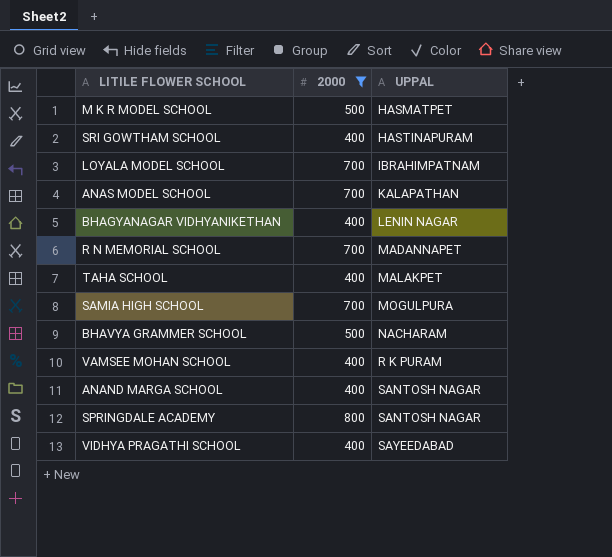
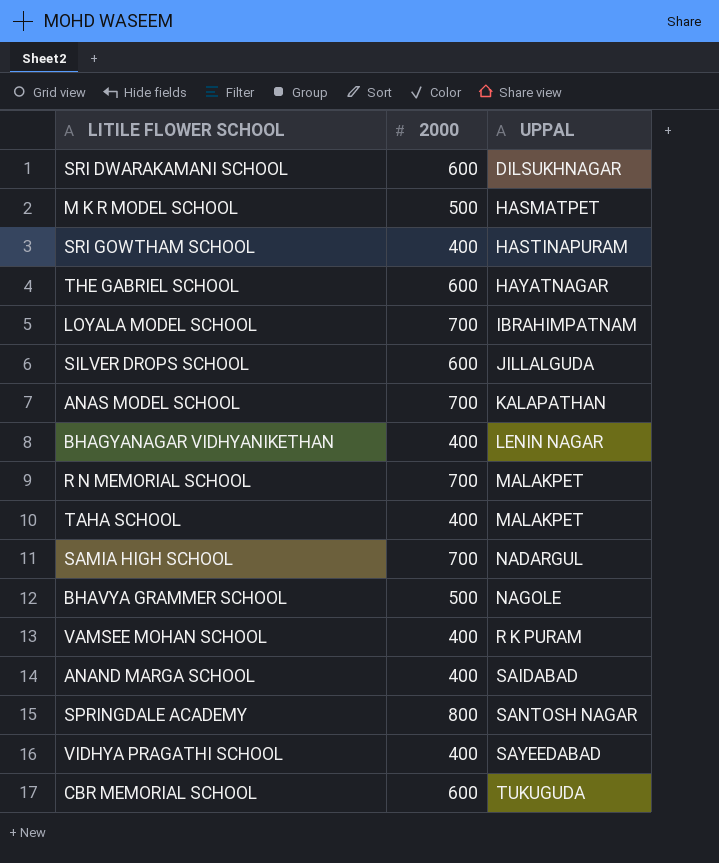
filter: 2000 != 600 -> none
R N MEMORIAL SCHOOL | UPPAL: MADANNAPET -> MALAKPET
SAMIA HIGH SCHOOL | UPPAL: MOGULPURA -> NADARGUL
BHAVYA GRAMMER SCHOOL | UPPAL: NACHARAM -> NAGOLE
ANAND MARGA SCHOOL | UPPAL: SANTOSH NAGAR -> SAIDABAD

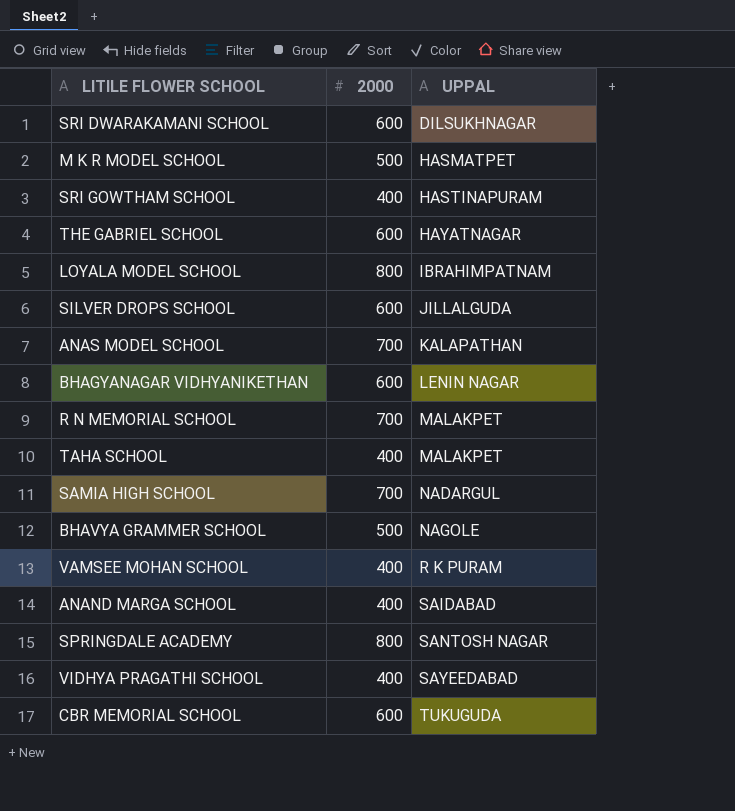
LOYALA MODEL SCHOOL | 2000: 700 -> 800
BHAGYANAGAR VIDHYANIKETHAN | 2000: 400 -> 600

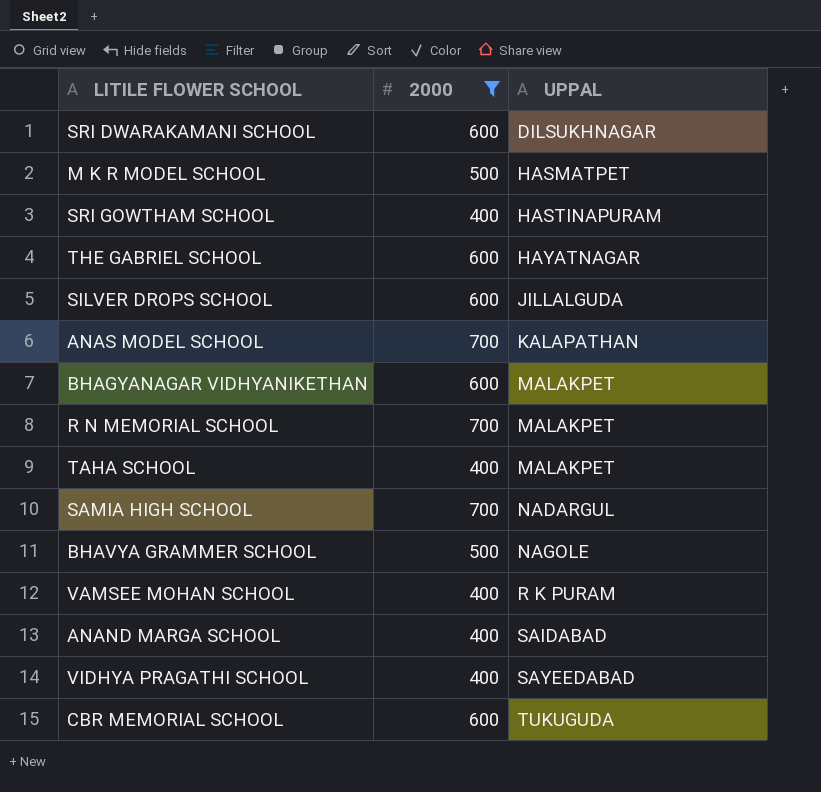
filter: none -> 2000 != 800
BHAGYANAGAR VIDHYANIKETHAN | UPPAL: LENIN NAGAR -> MALAKPET

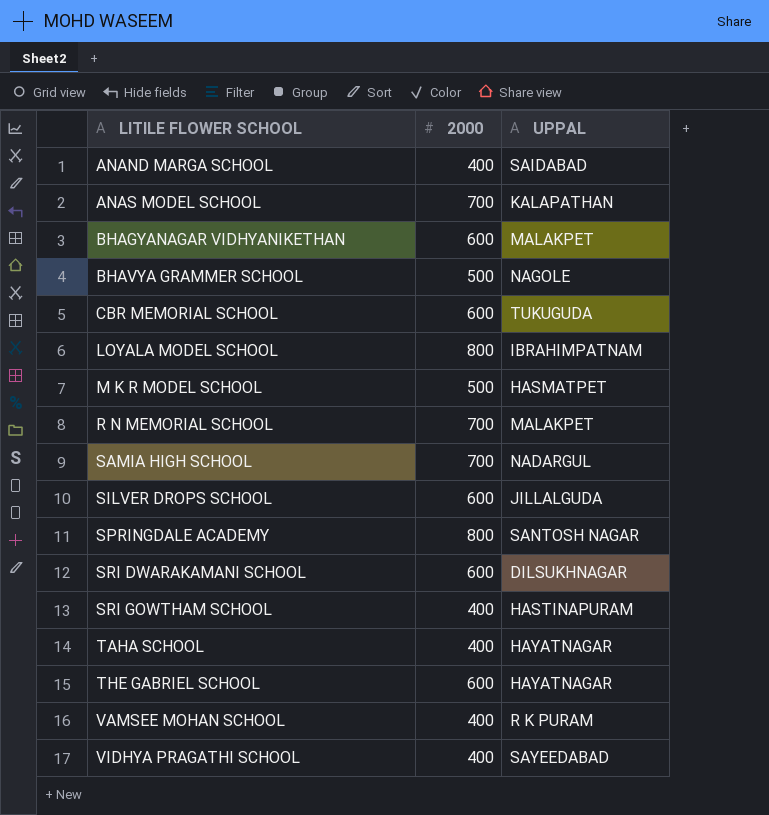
filter: 2000 != 800 -> none
row order: UPPAL ascending -> LITILE FLOWER SCHOOL ascending
TAHA SCHOOL | UPPAL: MALAKPET -> HAYATNAGAR

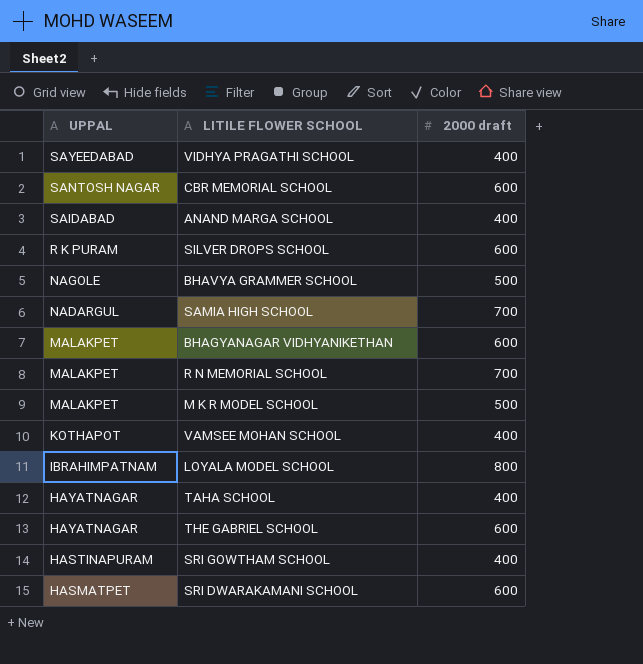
row order: LITILE FLOWER SCHOOL ascending -> UPPAL descending
column UPPAL | position: 3 -> 1
column name: 2000 -> 2000 draft
row ANAS MODEL SCHOOL: 700 | KALAPATHAN -> none
row SPRINGDALE ACADEMY: 800 | SANTOSH NAGAR -> none
CBR MEMORIAL SCHOOL | UPPAL: TUKUGUDA -> SANTOSH NAGAR
SILVER DROPS SCHOOL | UPPAL: JILLALGUDA -> R K PURAM
M K R MODEL SCHOOL | UPPAL: HASMATPET -> MALAKPET
VAMSEE MOHAN SCHOOL | UPPAL: R K PURAM -> KOTHAPOT
SRI DWARAKAMANI SCHOOL | UPPAL: DILSUKHNAGAR -> HASMATPET

